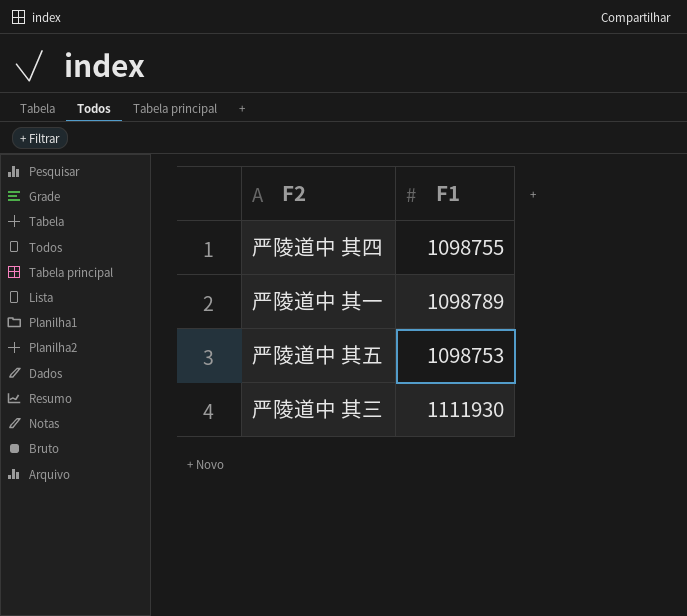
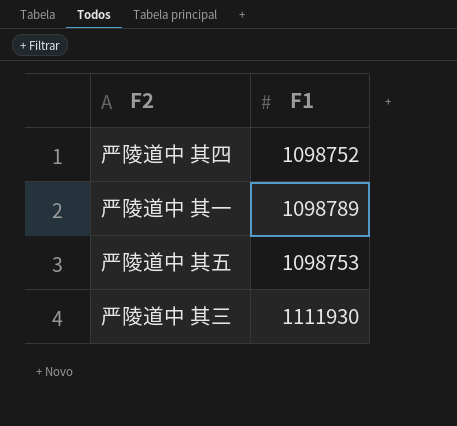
严陵道中 其四 | F1: 1098755 -> 1098752

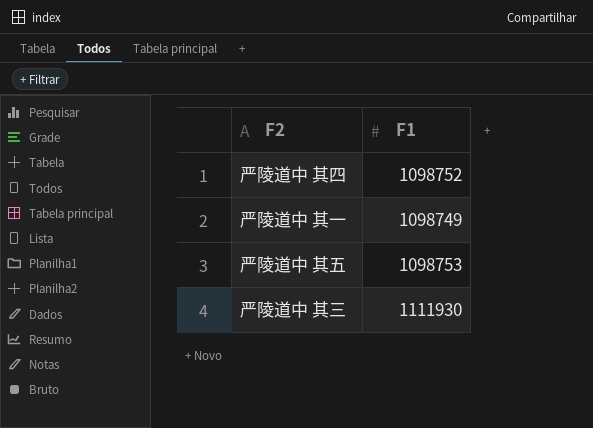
严陵道中 其一 | F1: 1098789 -> 1098749

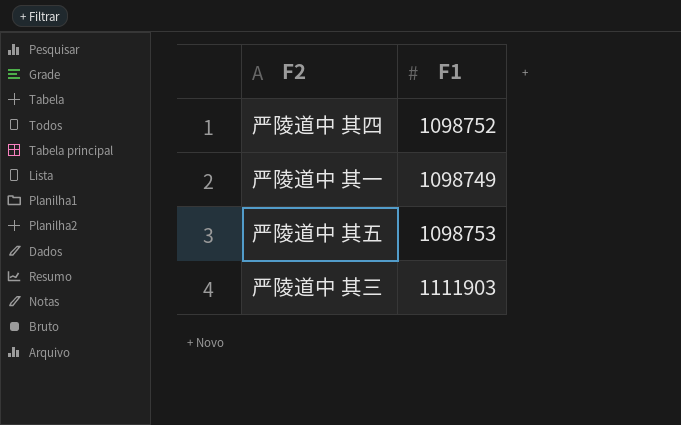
严陵道中 其三 | F1: 1111930 -> 1111903

